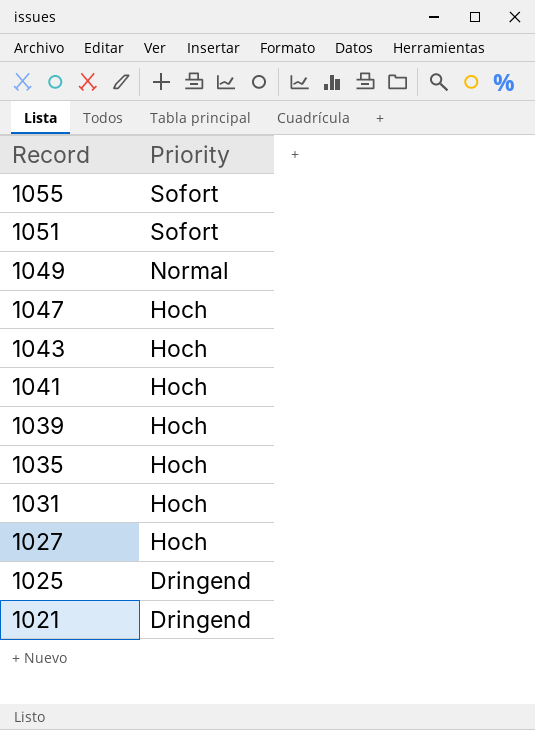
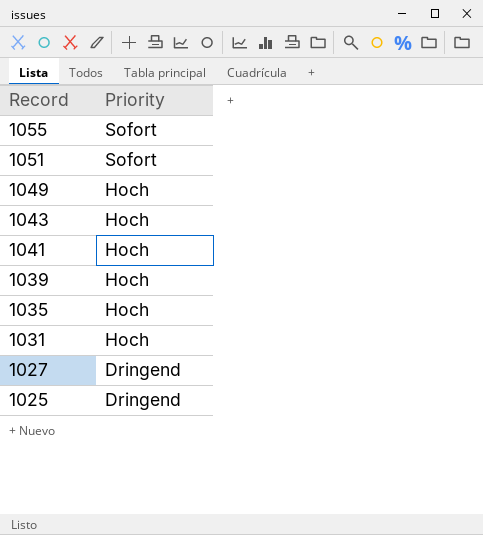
row 1047: Hoch -> none
row 1021: Dringend -> none
1049 | Priority: Normal -> Hoch
1027 | Priority: Hoch -> Dringend

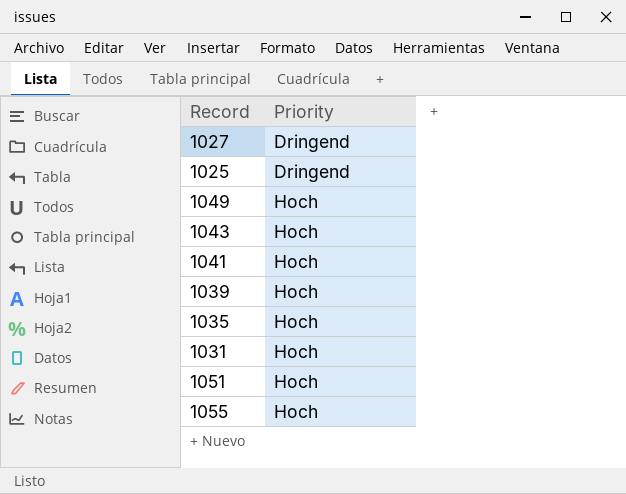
row order: Record descending -> Priority ascending
1051 | Priority: Sofort -> Hoch
1055 | Priority: Sofort -> Hoch

